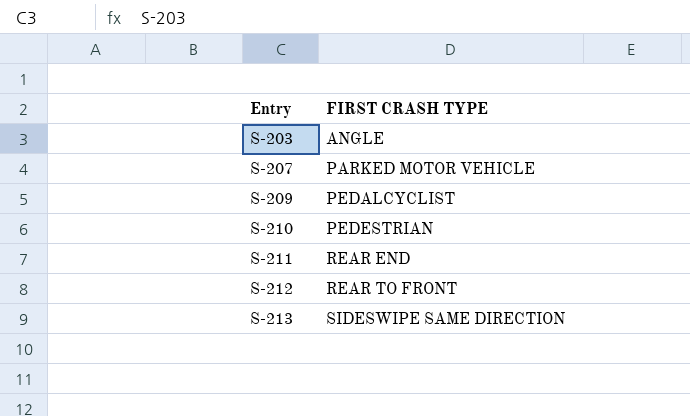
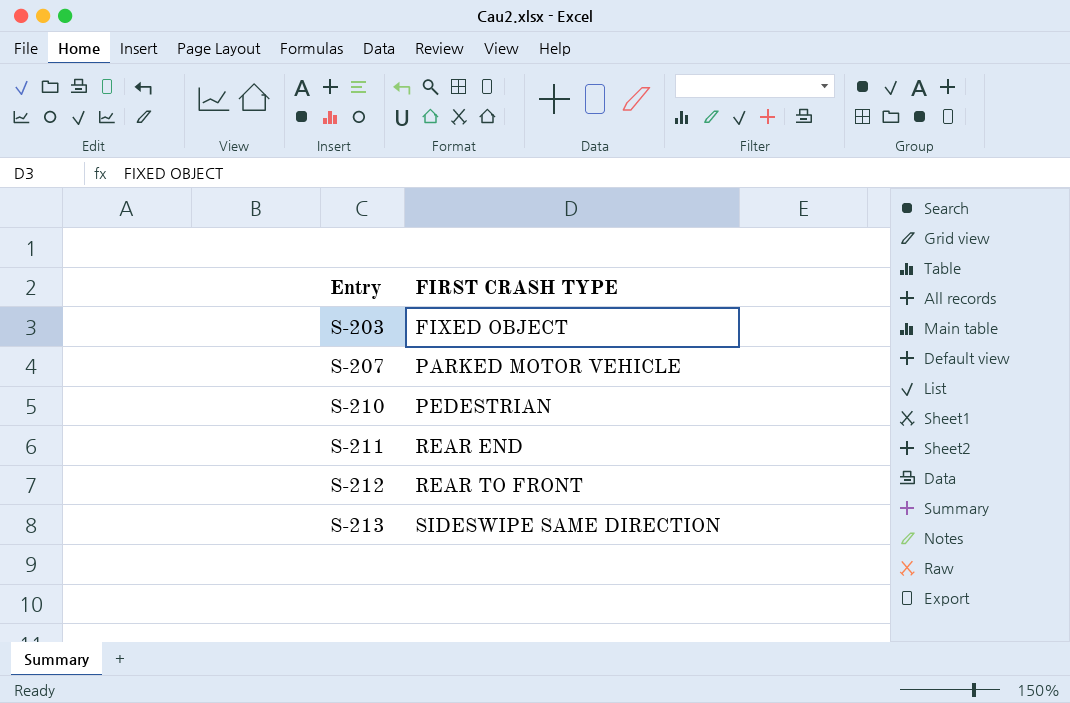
row S-209: PEDALCYCLIST -> none
S-203 | FIRST CRASH TYPE: ANGLE -> FIXED OBJECT

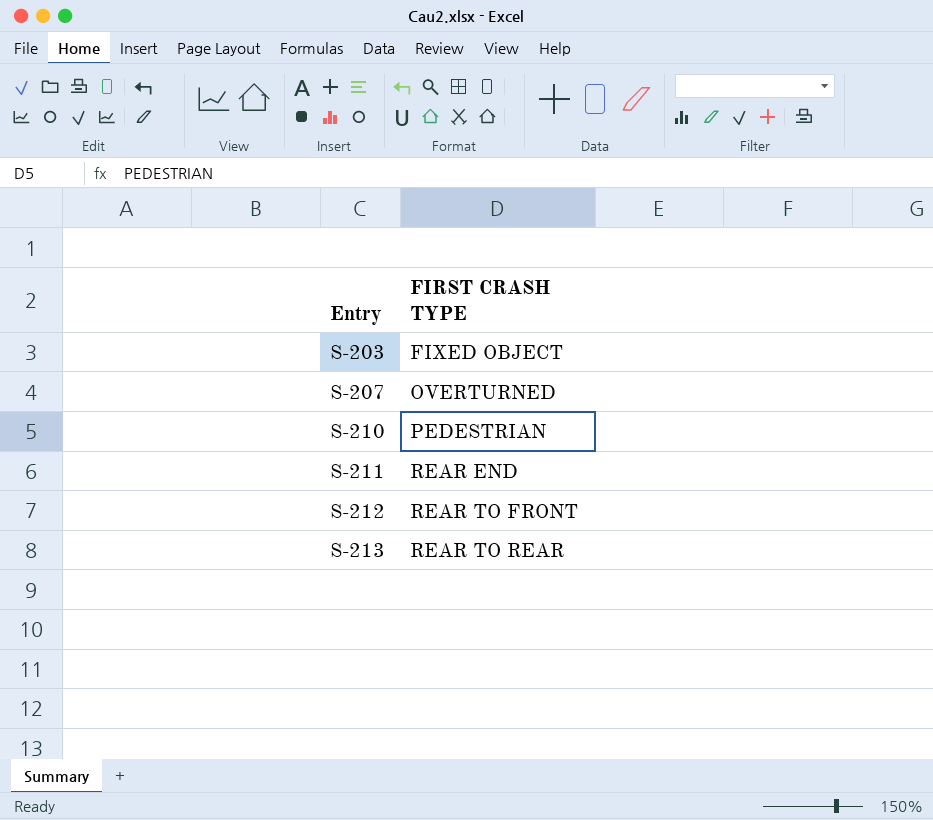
S-207 | FIRST CRASH TYPE: PARKED MOTOR VEHICLE -> OVERTURNED
S-213 | FIRST CRASH TYPE: SIDESWIPE SAME DIRECTION -> REAR TO REAR

